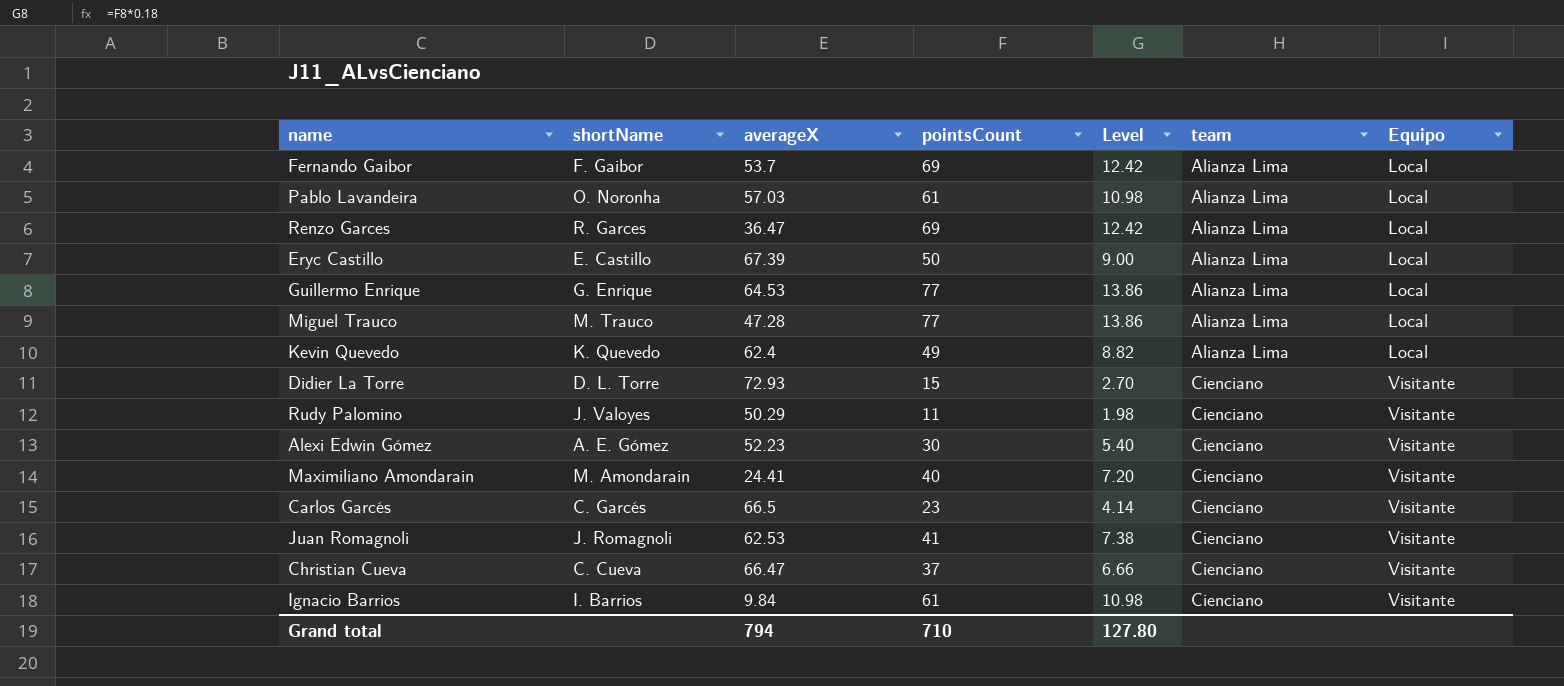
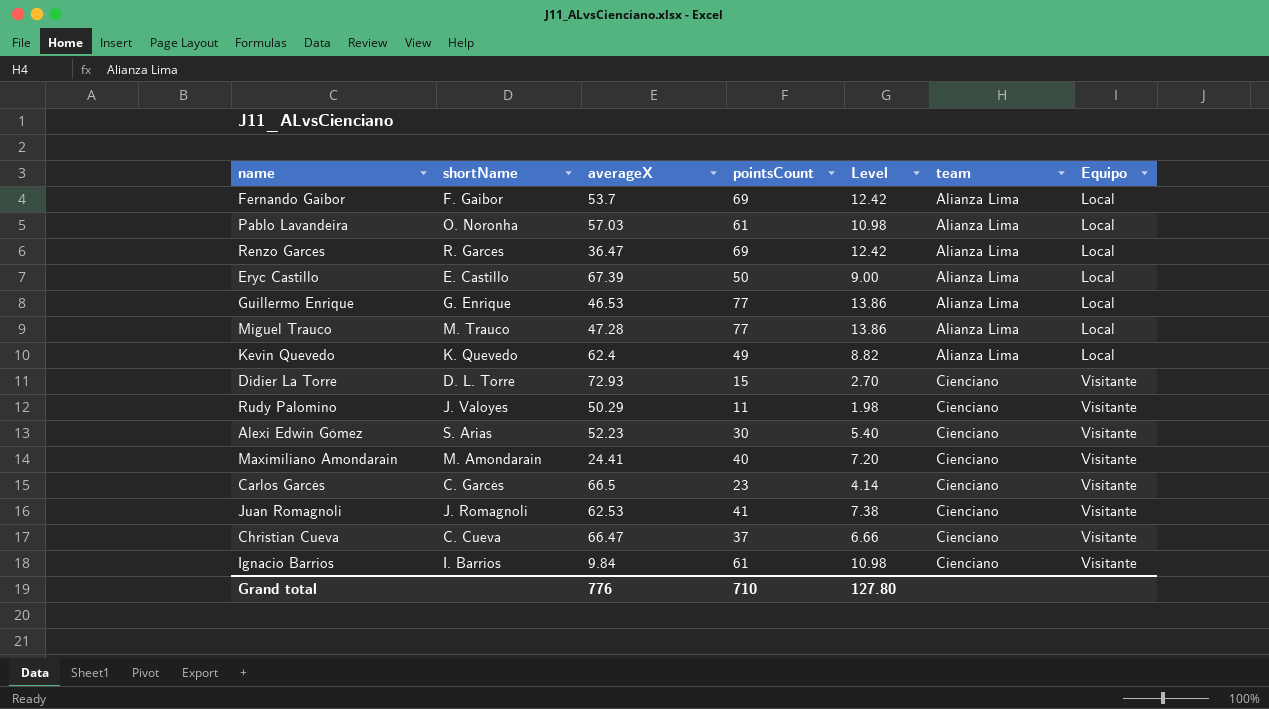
Guillermo Enrique | averageX: 64.53 -> 46.53
Alexi Edwin Gómez | shortName: A. E. Gómez -> S. Arias
Grand total | averageX: 794 -> 776

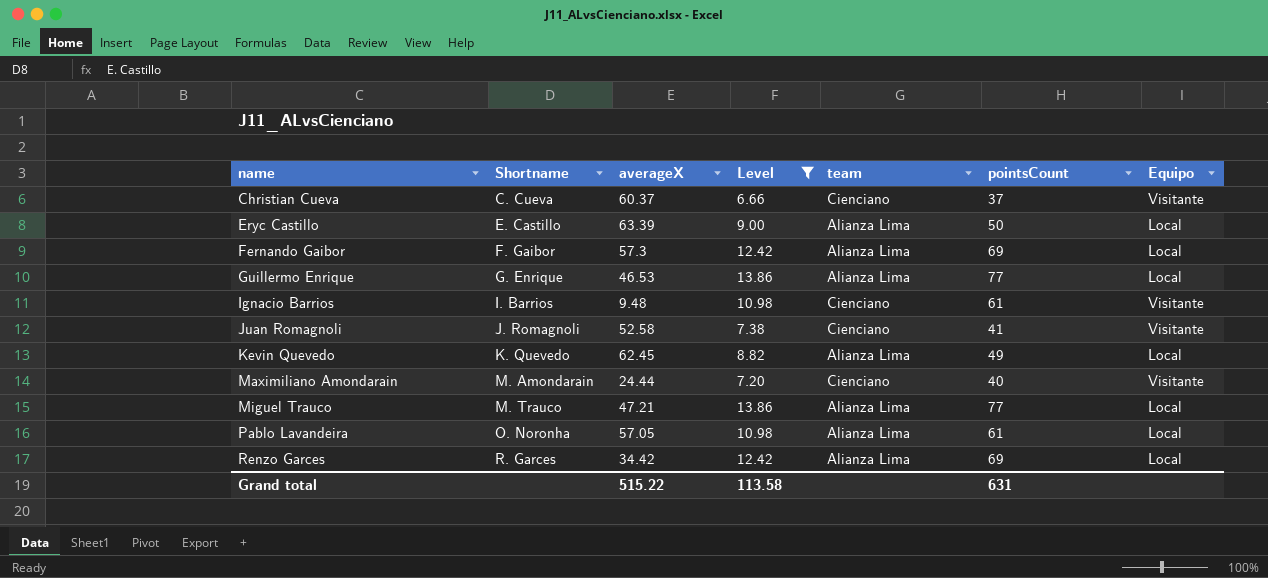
filter: none -> Level >= 6.66
row order: team ascending -> name ascending
column name: shortName -> Shortname
column pointsCount | position: 4 -> 6
Christian Cueva | averageX: 66.47 -> 60.37
Eryc Castillo | averageX: 67.39 -> 63.39
Fernando Gaibor | averageX: 53.7 -> 57.3
Ignacio Barrios | averageX: 9.84 -> 9.48
Juan Romagnoli | averageX: 62.53 -> 52.58
Kevin Quevedo | averageX: 62.4 -> 62.45
Maximiliano Amondarain | averageX: 24.41 -> 24.44
Miguel Trauco | averageX: 47.28 -> 47.21
Pablo Lavandeira | averageX: 57.03 -> 57.05
Renzo Garces | averageX: 36.47 -> 34.42
Grand total | averageX: 776 -> 515.22
Grand total | Level: 127.80 -> 113.58
Grand total | pointsCount: 710 -> 631

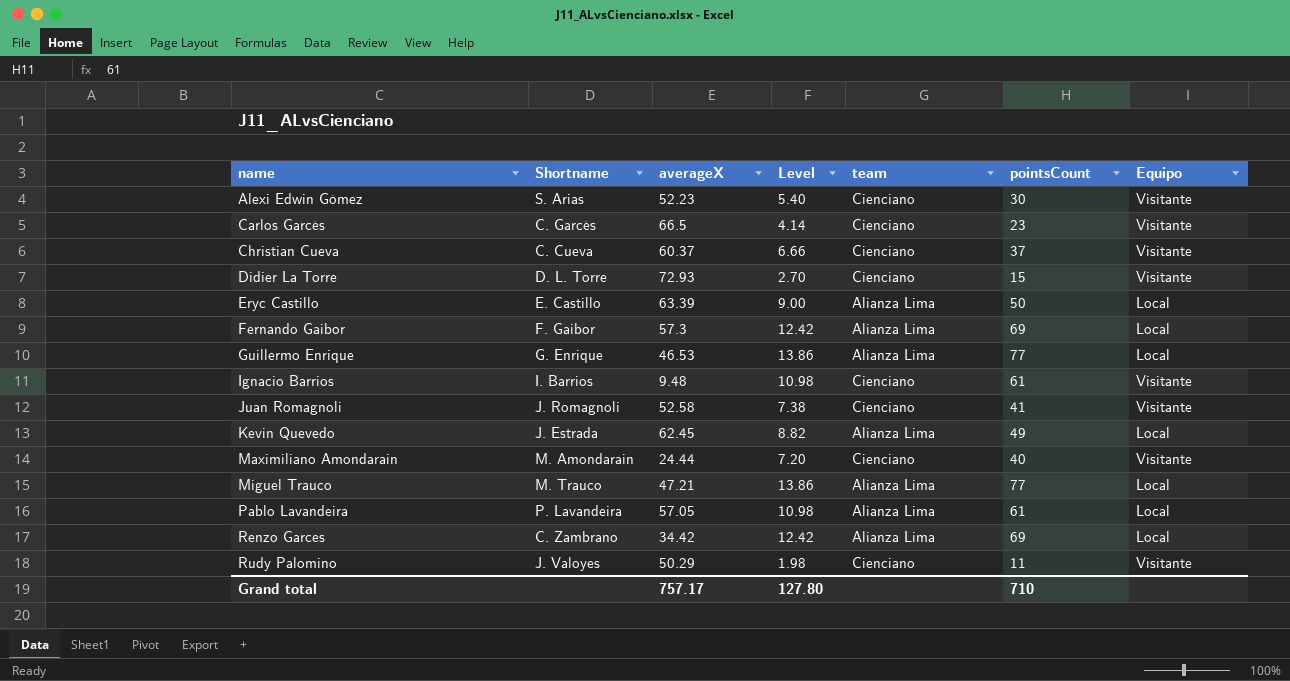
filter: Level >= 6.66 -> none
Kevin Quevedo | Shortname: K. Quevedo -> J. Estrada
Pablo Lavandeira | Shortname: O. Noronha -> P. Lavandeira
Renzo Garces | Shortname: R. Garces -> C. Zambrano
Grand total | averageX: 515.22 -> 757.17
Grand total | Level: 113.58 -> 127.80
Grand total | pointsCount: 631 -> 710

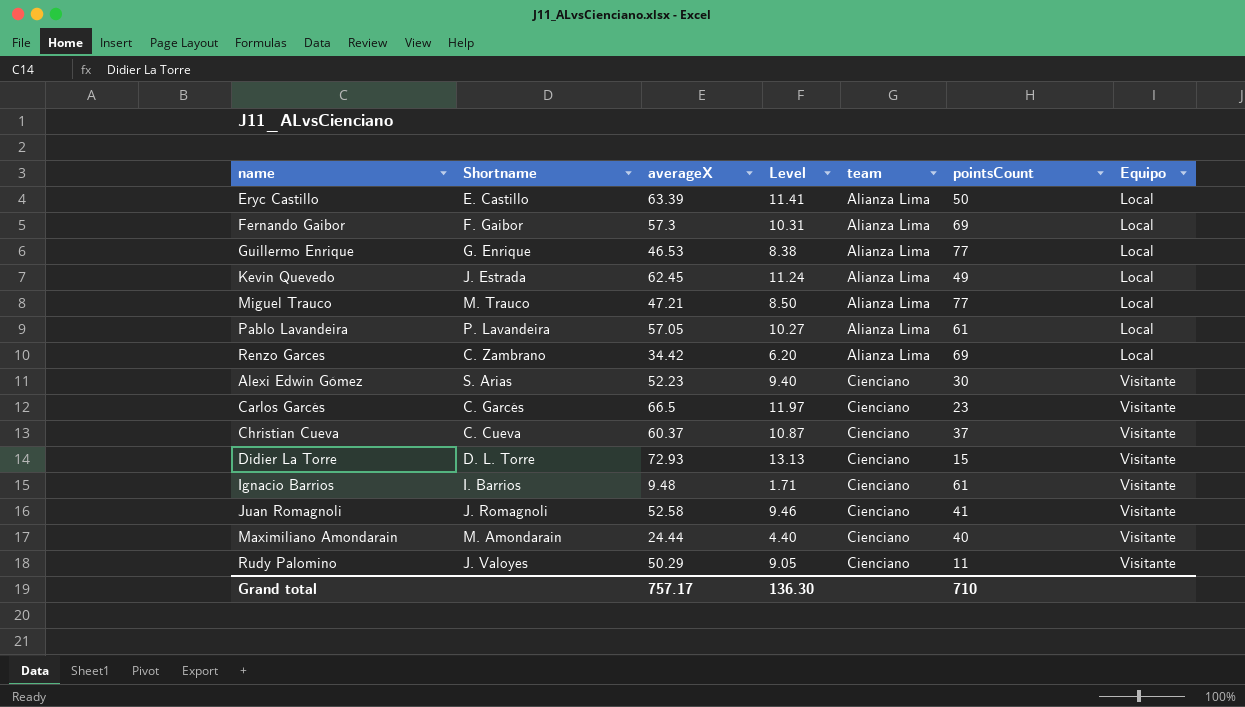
row order: name ascending -> team ascending
column Level | formula: [pointsCount] * 0.18 -> [averageX] * 0.18
Grand total | Level: 127.80 -> 136.30

